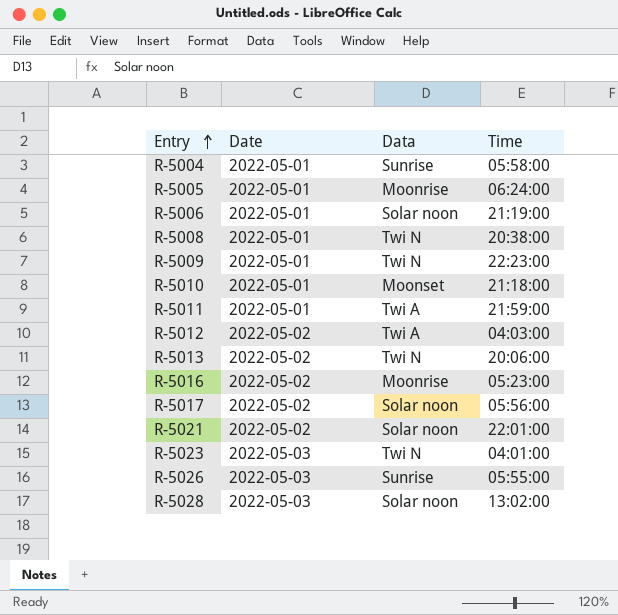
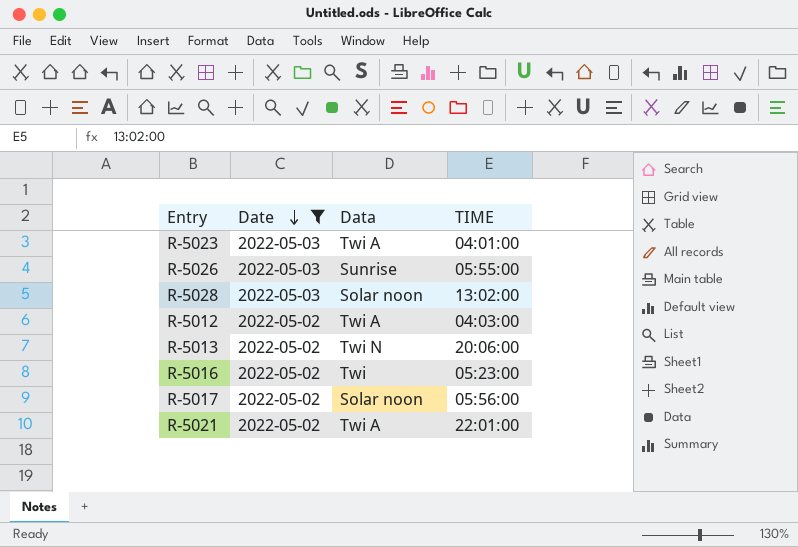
filter: none -> Date != 2022-05-01
row order: Entry ascending -> Date descending
column name: Time -> TIME
R-5023 | Data: Twi N -> Twi A
R-5016 | Data: Moonrise -> Twi
R-5021 | Data: Solar noon -> Twi A

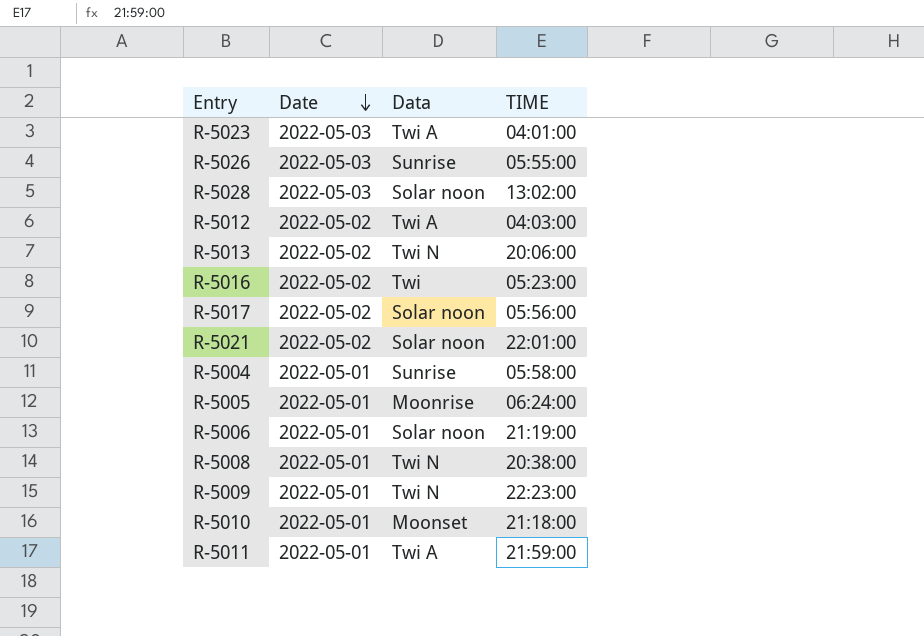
filter: Date != 2022-05-01 -> none
R-5021 | Data: Twi A -> Solar noon

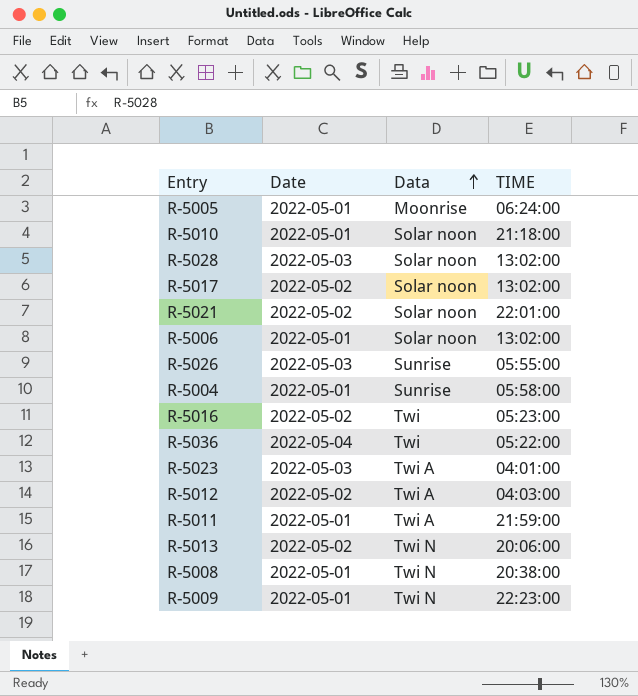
row order: Date descending -> Data ascending
R-5010 | Data: Moonset -> Solar noon
R-5017 | TIME: 05:56:00 -> 13:02:00
R-5006 | TIME: 21:19:00 -> 13:02:00
row R-5036: none -> 2022-05-04 | Twi | 05:22:00

